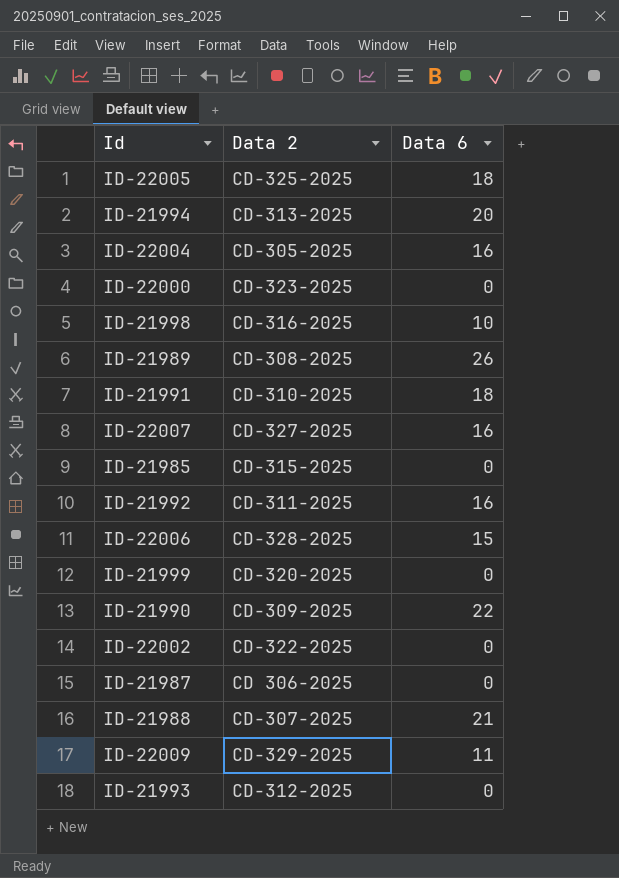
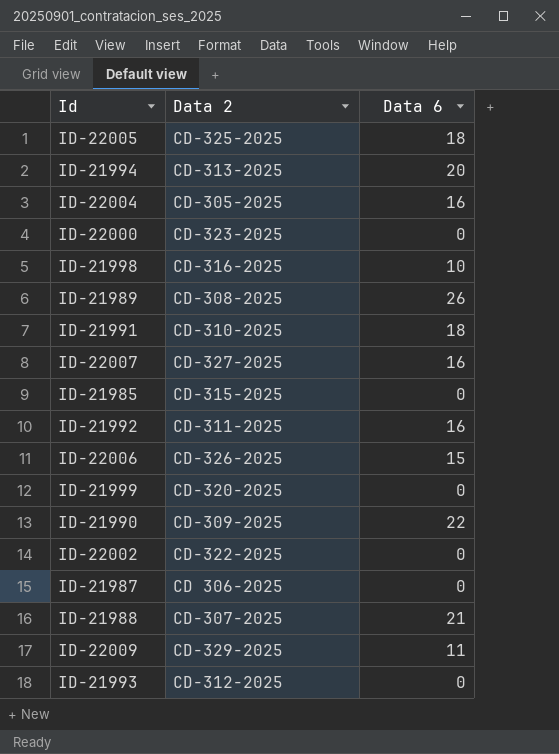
ID-22006 | Data 2: CD-328-2025 -> CD-326-2025

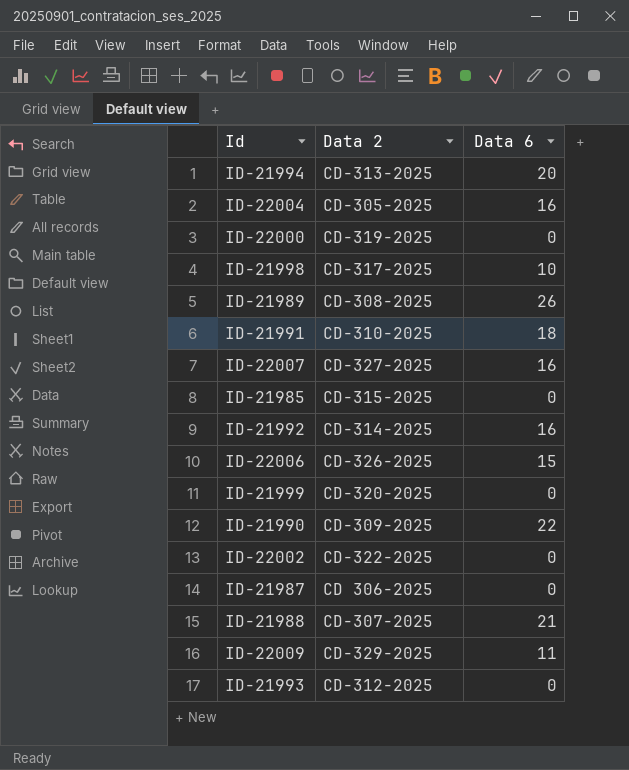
row ID-22005: CD-325-2025 | 18 -> none
ID-22000 | Data 2: CD-323-2025 -> CD-319-2025
ID-21998 | Data 2: CD-316-2025 -> CD-317-2025
ID-21992 | Data 2: CD-311-2025 -> CD-314-2025

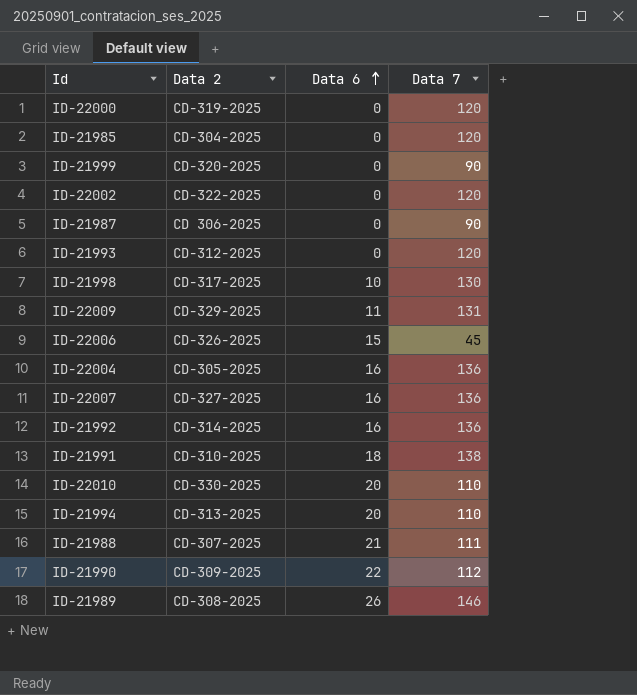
row order: none -> Data 6 ascending
column Data 7 | position: none -> 4
ID-21985 | Data 2: CD-315-2025 -> CD-304-2025
row ID-22010: none -> CD-330-2025 | 20 | 110

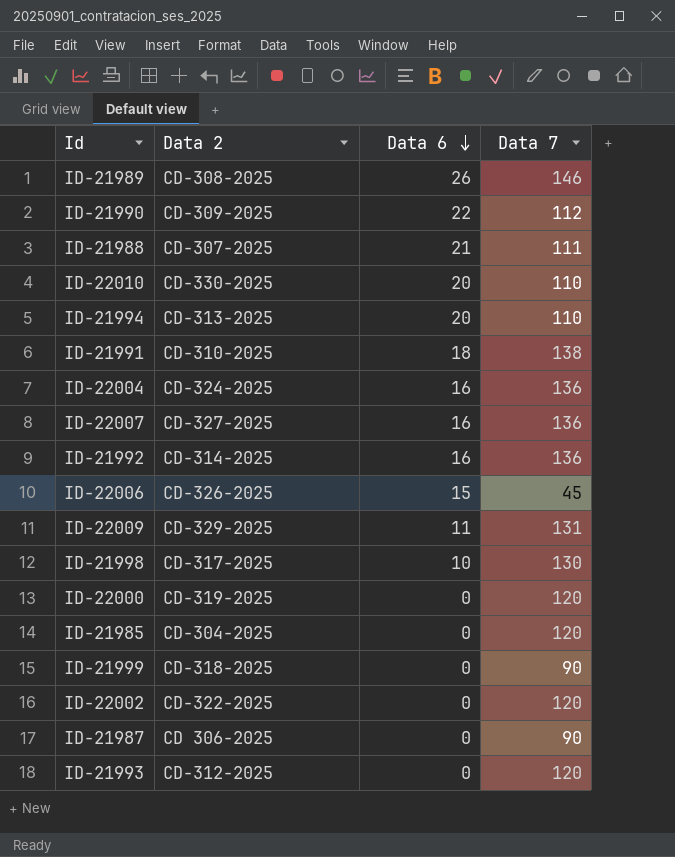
row order: Data 6 ascending -> Data 6 descending
ID-22004 | Data 2: CD-305-2025 -> CD-324-2025
ID-21999 | Data 2: CD-320-2025 -> CD-318-2025

